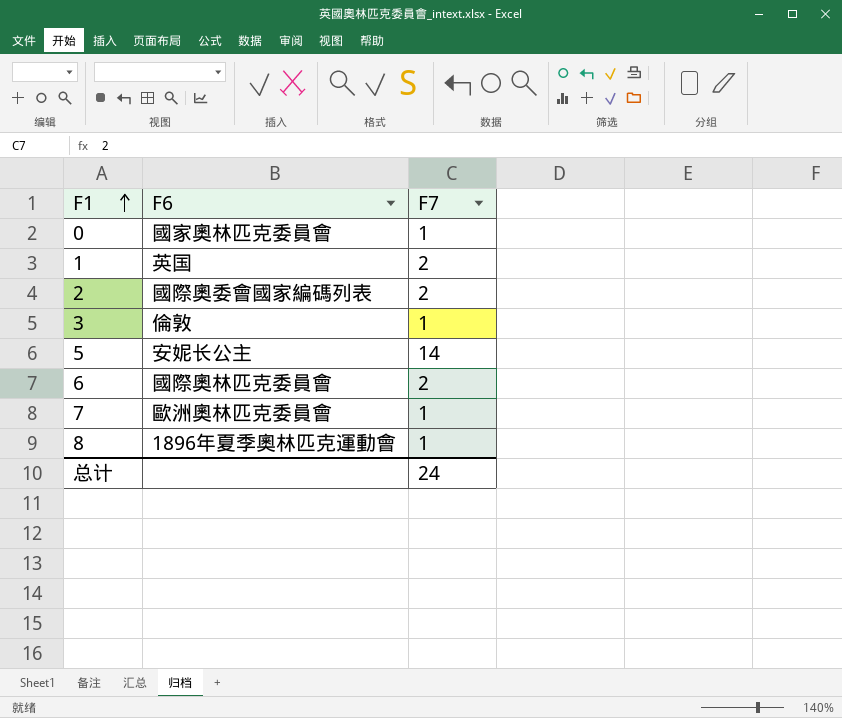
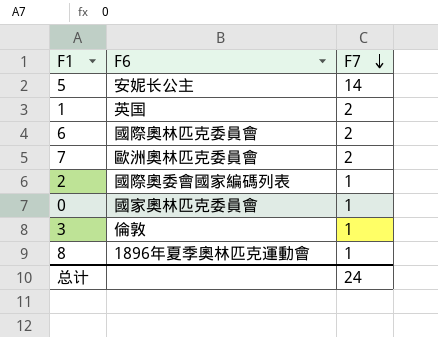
row order: F1 ascending -> F7 descending
7 | F7: 1 -> 2
2 | F7: 2 -> 1

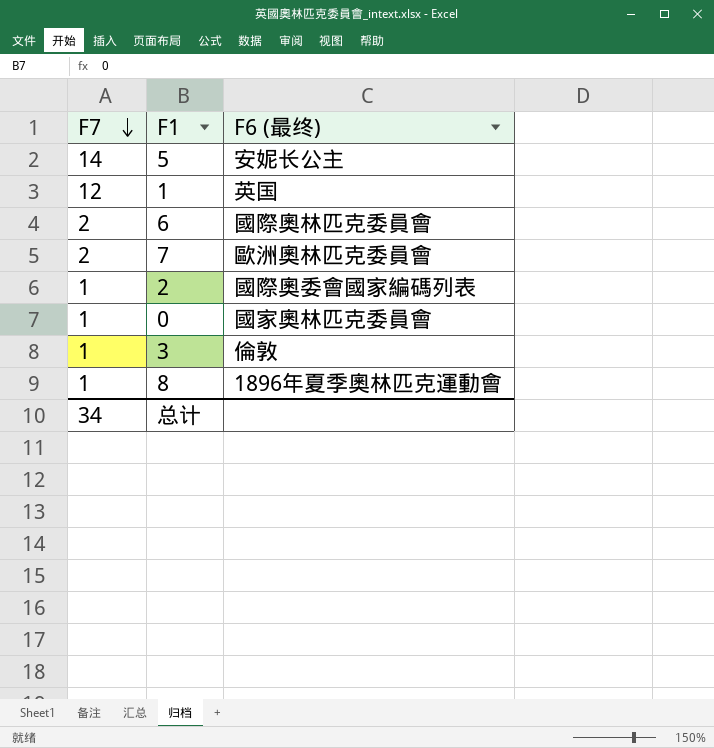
column F7 | position: 3 -> 1
column name: F6 -> F6 (最终)
1 | F7: 2 -> 12
总计 | F7: 24 -> 34

